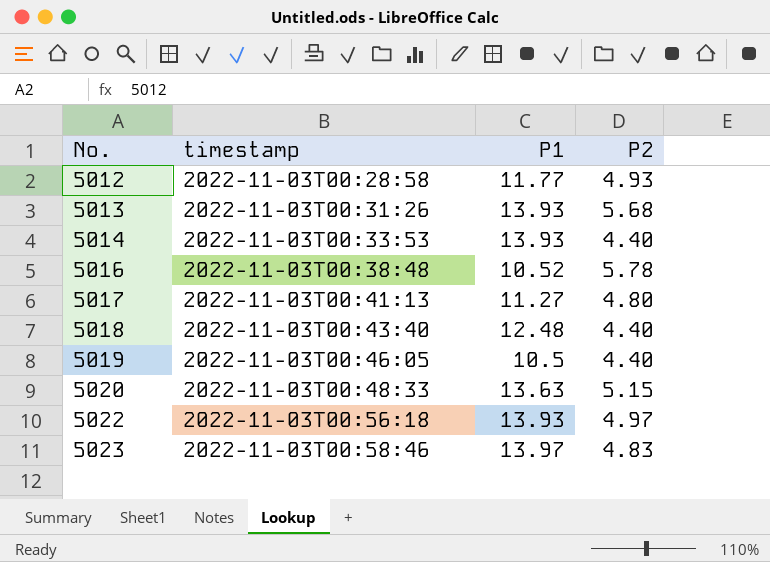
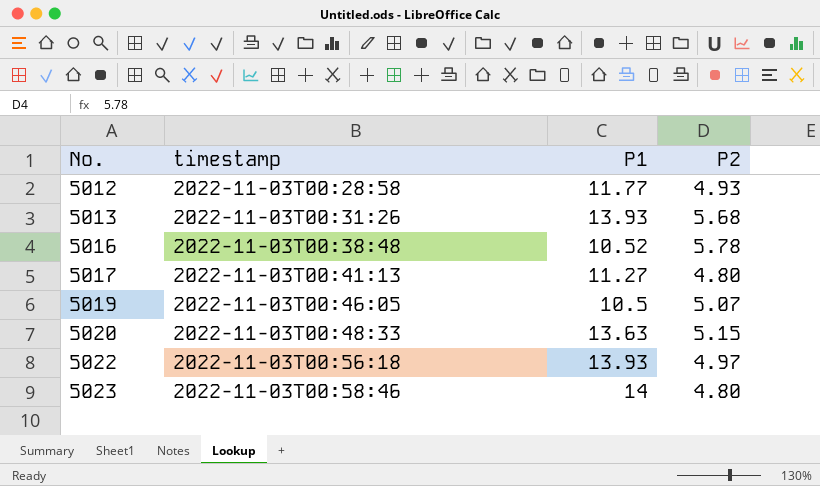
row 5014: 2022-11-03T00:33:53 | 13.93 | 4.40 -> none
row 5018: 2022-11-03T00:43:40 | 12.48 | 4.40 -> none
5019 | P2: 4.40 -> 5.07
5023 | P1: 13.97 -> 14
5023 | P2: 4.83 -> 4.80

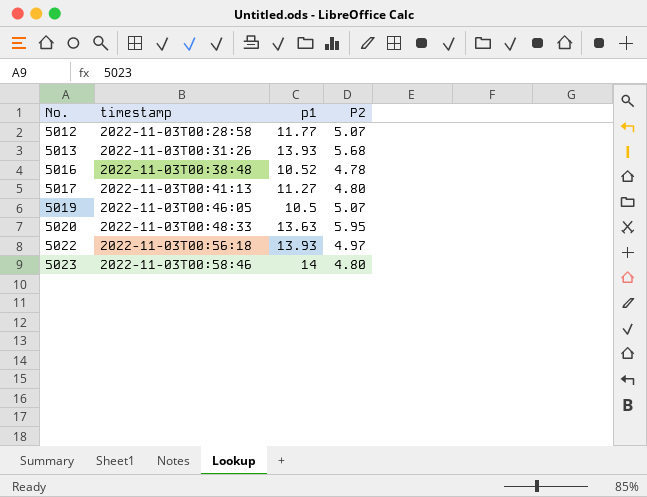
column name: P1 -> p1
5012 | P2: 4.93 -> 5.07
5016 | P2: 5.78 -> 4.78
5020 | P2: 5.15 -> 5.95

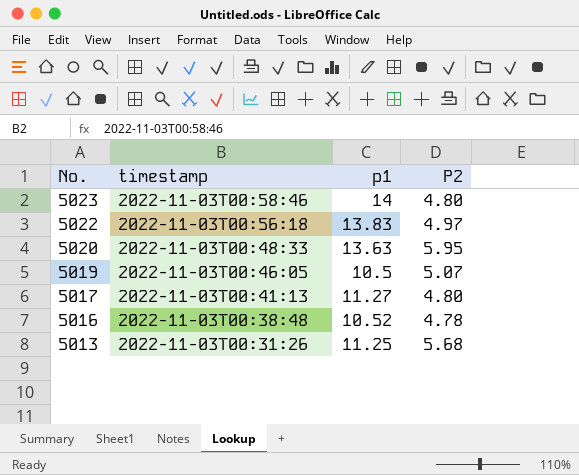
row order: No. ascending -> No. descending
row 5012: 2022-11-03T00:28:58 | 11.77 | 5.07 -> none
5022 | p1: 13.93 -> 13.83
5013 | p1: 13.93 -> 11.25

